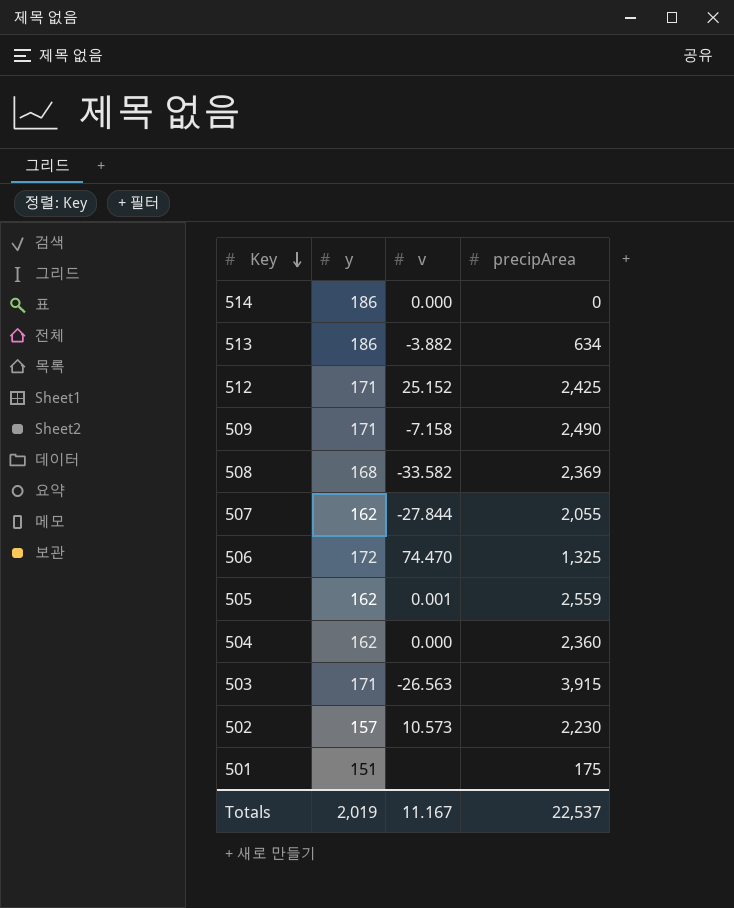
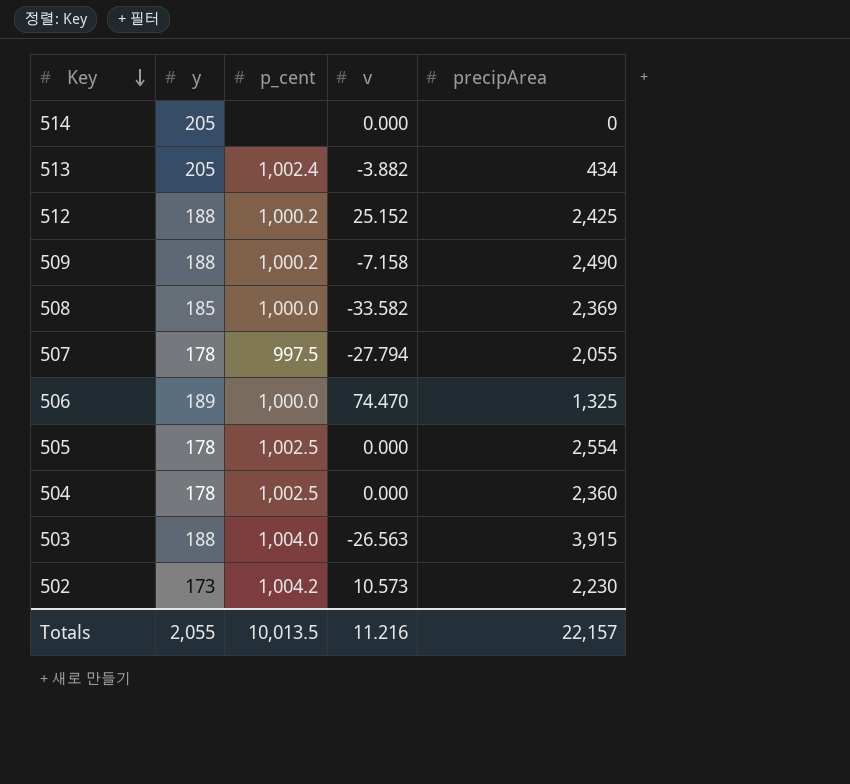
column p_cent | position: none -> 3
row 501: 151 | none | 175 -> none
514 | y: 186 -> 205
513 | y: 186 -> 205
513 | precipArea: 634 -> 434
512 | y: 171 -> 188
509 | y: 171 -> 188
508 | y: 168 -> 185
507 | y: 162 -> 178
507 | v: -27.844 -> -27.794
506 | y: 172 -> 189
505 | y: 162 -> 178
505 | v: 0.001 -> 0.000
505 | precipArea: 2,559 -> 2,554
504 | y: 162 -> 178
503 | y: 171 -> 188
502 | y: 157 -> 173
Totals | y: 2,019 -> 2,055
Totals | v: 11.167 -> 11.216
Totals | precipArea: 22,537 -> 22,157

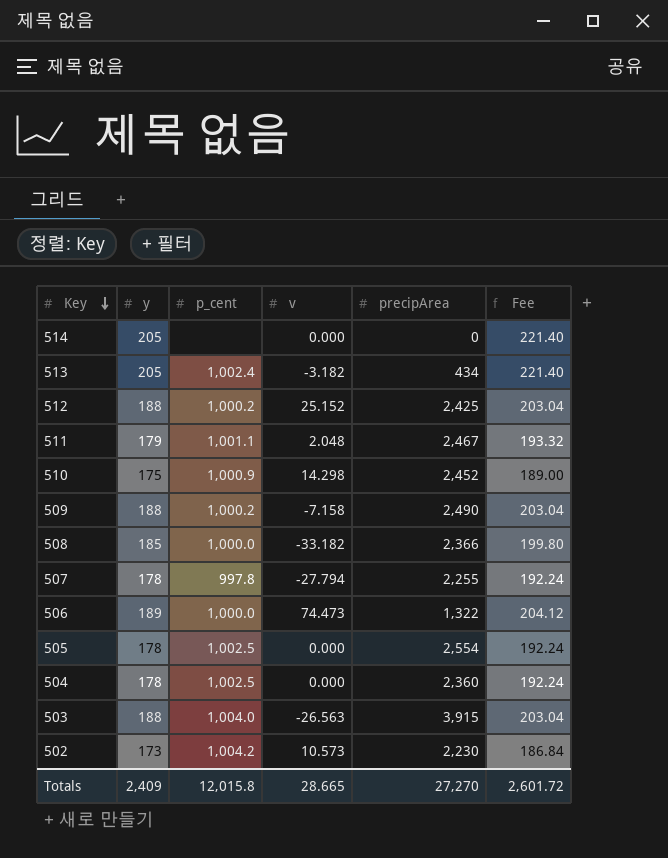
column Fee | formula: none -> [y] * 1.08
513 | v: -3.882 -> -3.182
row 511: none -> 179 | 1,001.1 | 2.048 | 2,467 | 193.32
row 510: none -> 175 | 1,000.9 | 14.298 | 2,452 | 189.00
508 | v: -33.582 -> -33.182
508 | precipArea: 2,369 -> 2,366
507 | p_cent: 997.5 -> 997.8
507 | precipArea: 2,055 -> 2,255
506 | v: 74.470 -> 74.473
506 | precipArea: 1,325 -> 1,322
Totals | y: 2,055 -> 2,409
Totals | p_cent: 10,013.5 -> 12,015.8
Totals | v: 11.216 -> 28.665
Totals | precipArea: 22,157 -> 27,270

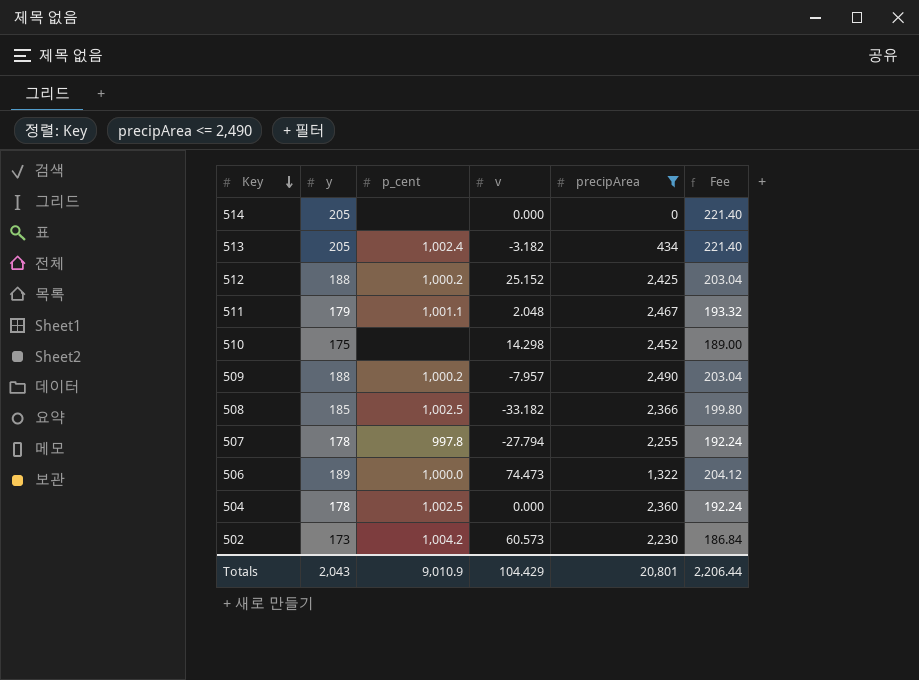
filter: none -> precipArea <= 2,490
510 | p_cent: 1,000.9 -> none
509 | v: -7.158 -> -7.957
508 | p_cent: 1,000.0 -> 1,002.5
502 | v: 10.573 -> 60.573
Totals | y: 2,409 -> 2,043
Totals | p_cent: 12,015.8 -> 9,010.9
Totals | v: 28.665 -> 104.429
Totals | precipArea: 27,270 -> 20,801
Totals | Fee: 2,601.72 -> 2,206.44

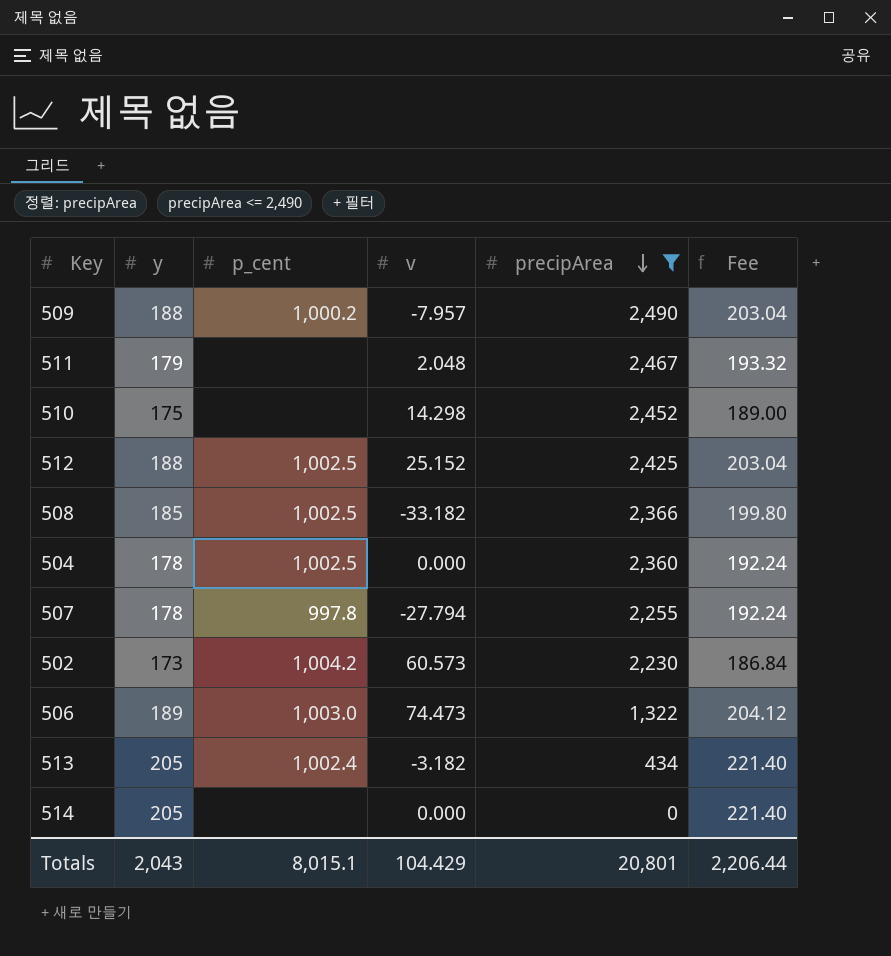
row order: Key descending -> precipArea descending
511 | p_cent: 1,001.1 -> none
512 | p_cent: 1,000.2 -> 1,002.5
506 | p_cent: 1,000.0 -> 1,003.0
Totals | p_cent: 9,010.9 -> 8,015.1

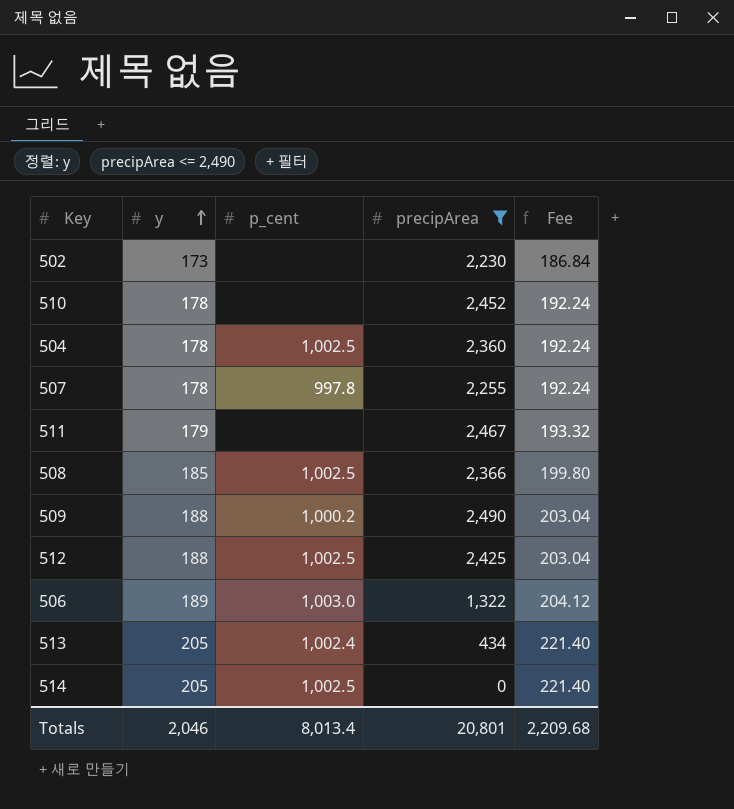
row order: precipArea descending -> y ascending
column v | position: 4 -> none
502 | p_cent: 1,004.2 -> none
510 | y: 175 -> 178
510 | Fee: 189.00 -> 192.24
514 | p_cent: none -> 1,002.5
Totals | y: 2,043 -> 2,046
Totals | p_cent: 8,015.1 -> 8,013.4
Totals | Fee: 2,206.44 -> 2,209.68

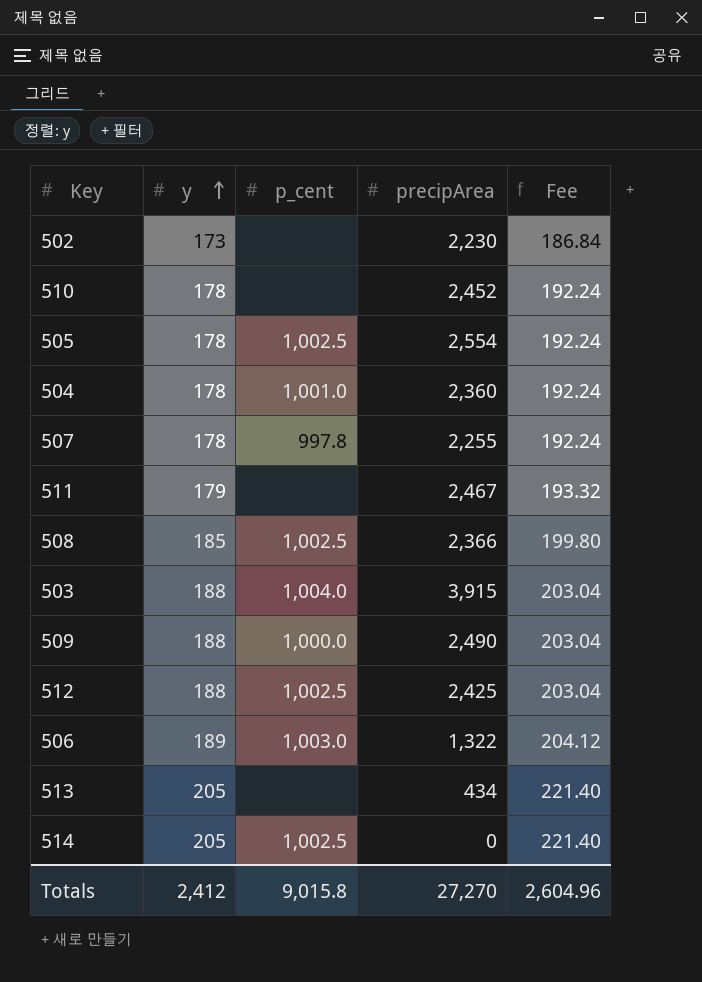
filter: precipArea <= 2,490 -> none
504 | p_cent: 1,002.5 -> 1,001.0
509 | p_cent: 1,000.2 -> 1,000.0
513 | p_cent: 1,002.4 -> none
Totals | y: 2,046 -> 2,412
Totals | p_cent: 8,013.4 -> 9,015.8
Totals | precipArea: 20,801 -> 27,270
Totals | Fee: 2,209.68 -> 2,604.96

